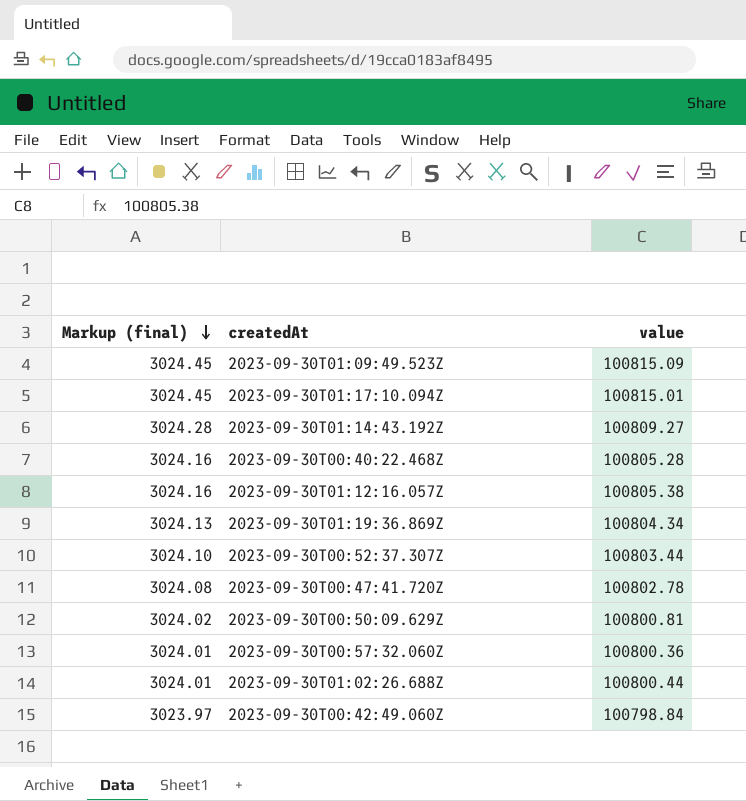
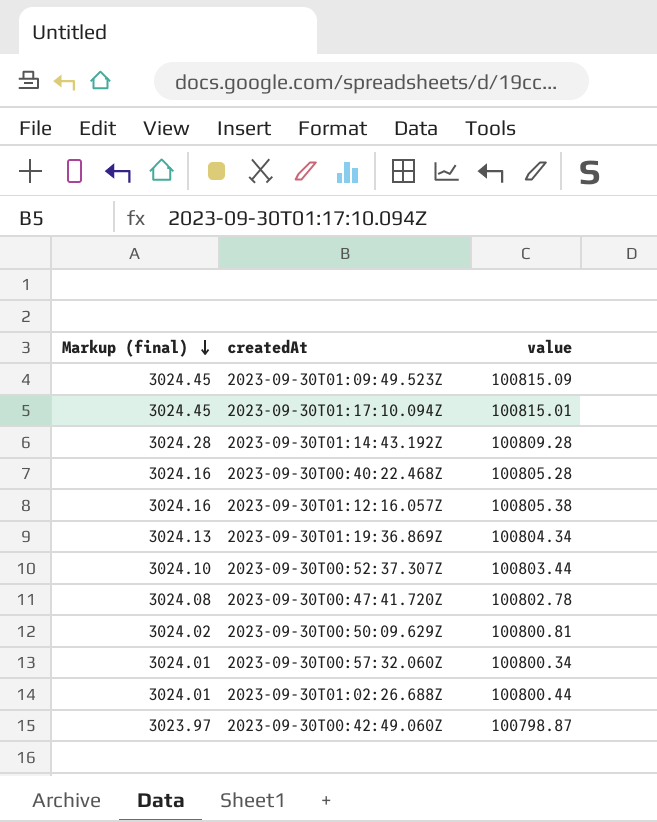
2023-09-30T01:14:43.192Z | value: 100809.27 -> 100809.28
2023-09-30T00:57:32.060Z | value: 100800.36 -> 100800.34
2023-09-30T00:42:49.060Z | value: 100798.84 -> 100798.87

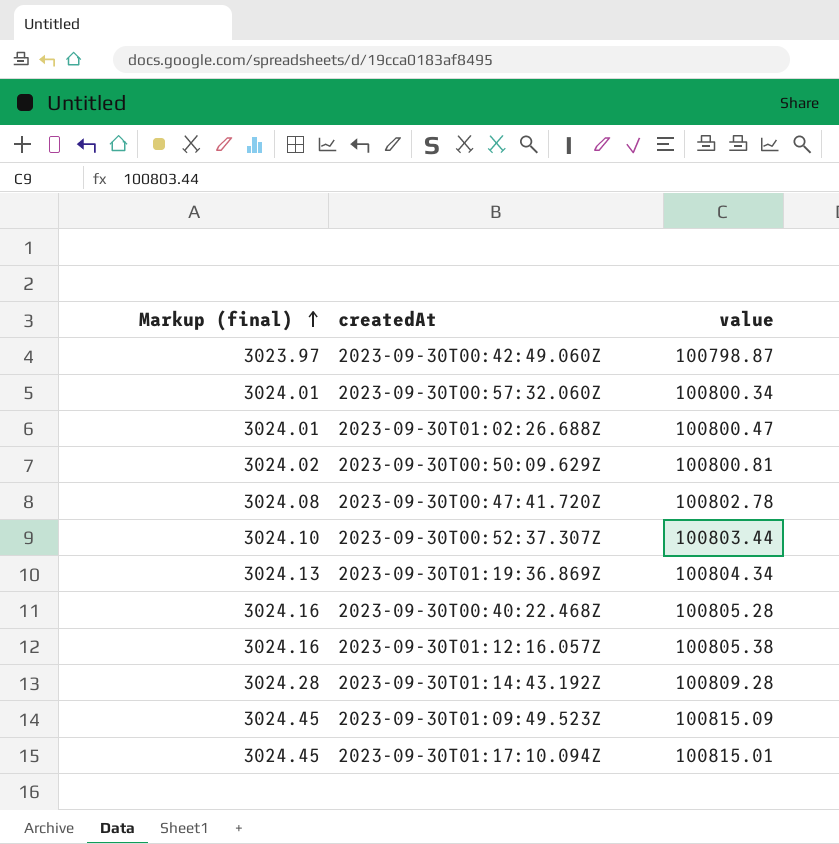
row order: Markup (final) descending -> Markup (final) ascending
2023-09-30T01:02:26.688Z | value: 100800.44 -> 100800.47

